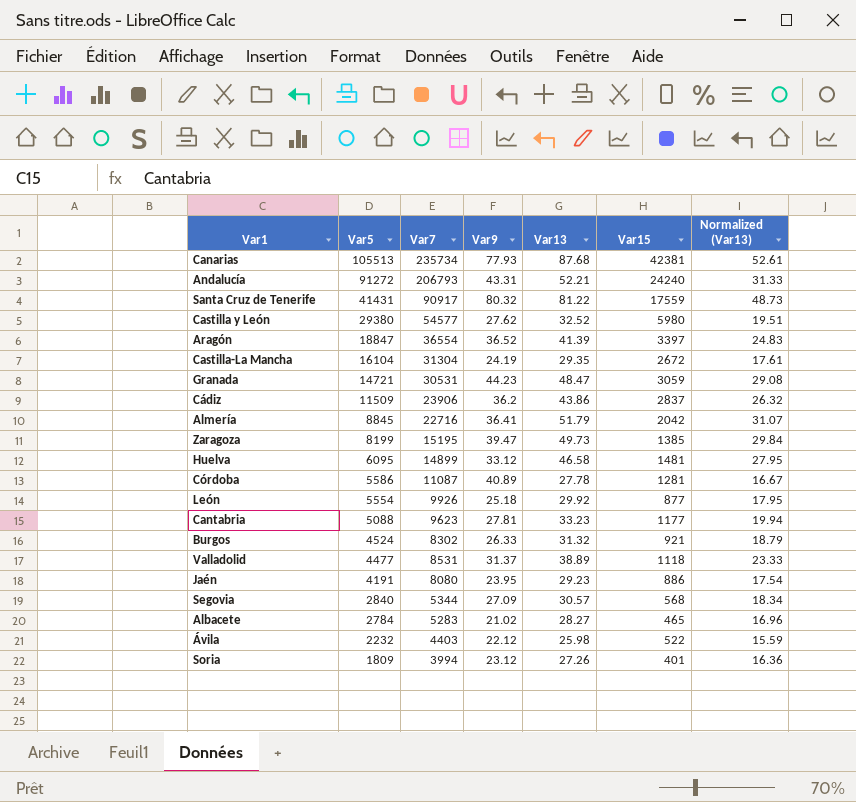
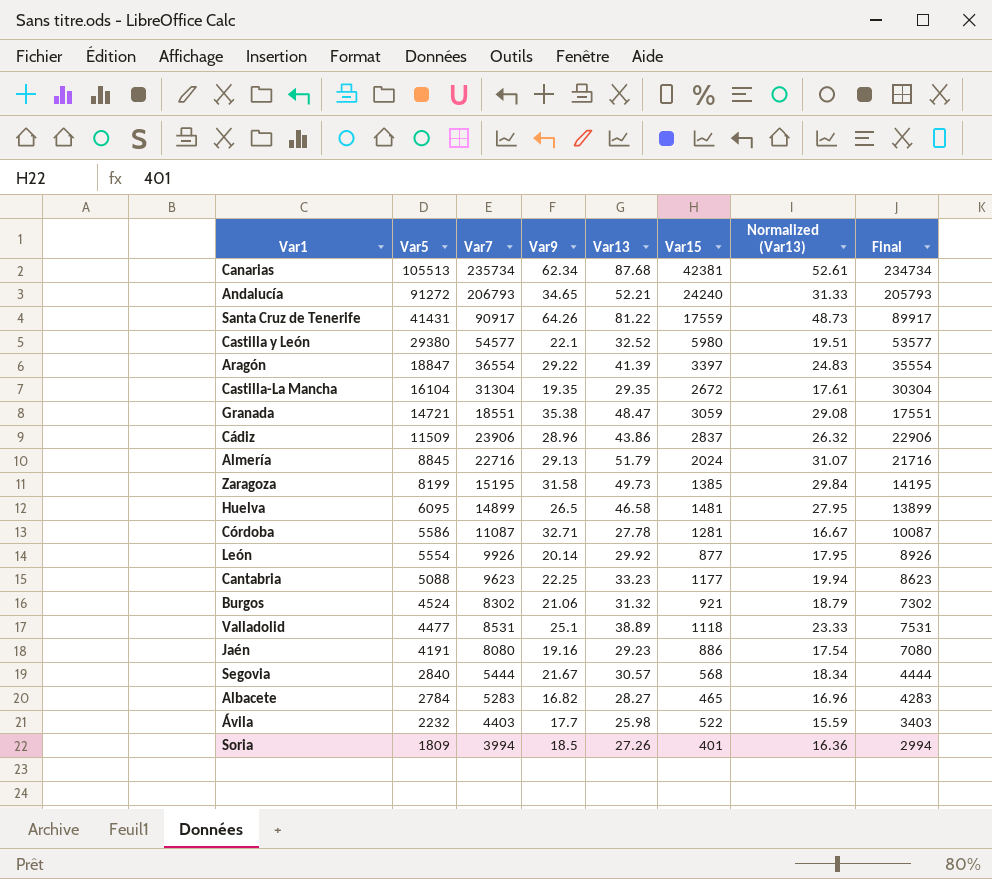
column Final | formula: none -> [Var7] - 1000
Canarias | Var9: 77.93 -> 62.34
Andalucía | Var9: 43.31 -> 34.65
Santa Cruz de Tenerife | Var9: 80.32 -> 64.26
Castilla y León | Var9: 27.62 -> 22.1
Aragón | Var9: 36.52 -> 29.22
Castilla-La Mancha | Var9: 24.19 -> 19.35
Granada | Var7: 30531 -> 18551
Granada | Var9: 44.23 -> 35.38
Cádiz | Var9: 36.2 -> 28.96
Almería | Var9: 36.41 -> 29.13
Almería | Var15: 2042 -> 2024
Zaragoza | Var9: 39.47 -> 31.58
Huelva | Var9: 33.12 -> 26.5
Córdoba | Var9: 40.89 -> 32.71
León | Var9: 25.18 -> 20.14
Cantabria | Var9: 27.81 -> 22.25
Burgos | Var9: 26.33 -> 21.06
Valladolid | Var9: 31.37 -> 25.1
Jaén | Var9: 23.95 -> 19.16
Segovia | Var7: 5344 -> 5444
Segovia | Var9: 27.09 -> 21.67
Albacete | Var9: 21.02 -> 16.82
Ávila | Var9: 22.12 -> 17.7
Soria | Var9: 23.12 -> 18.5

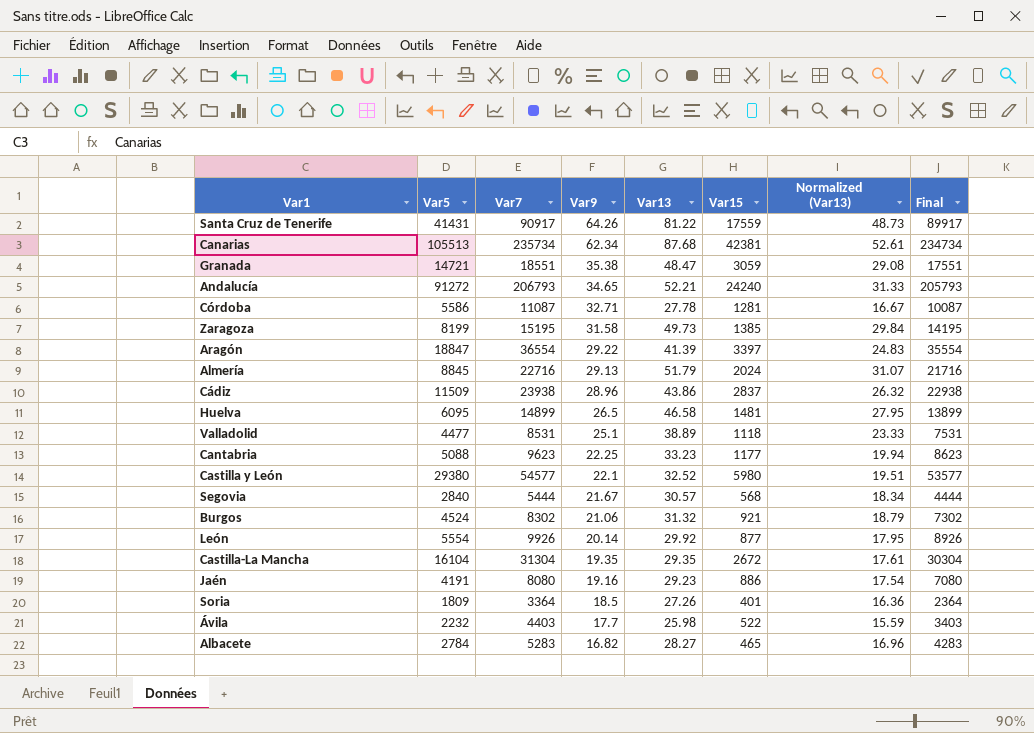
row order: Var5 descending -> Var9 descending
Cádiz | Var7: 23906 -> 23938
Cádiz | Final: 22906 -> 22938
Soria | Var7: 3994 -> 3364
Soria | Final: 2994 -> 2364

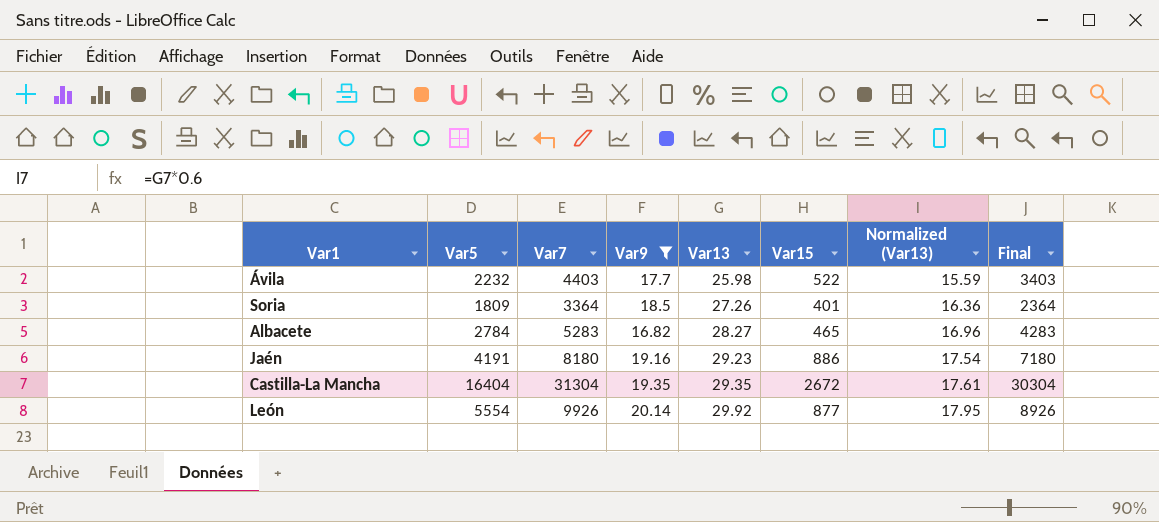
filter: none -> Var9 <= 20.14
row order: Var9 descending -> Var13 ascending
Jaén | Var7: 8080 -> 8180
Jaén | Final: 7080 -> 7180
Castilla-La Mancha | Var5: 16104 -> 16404

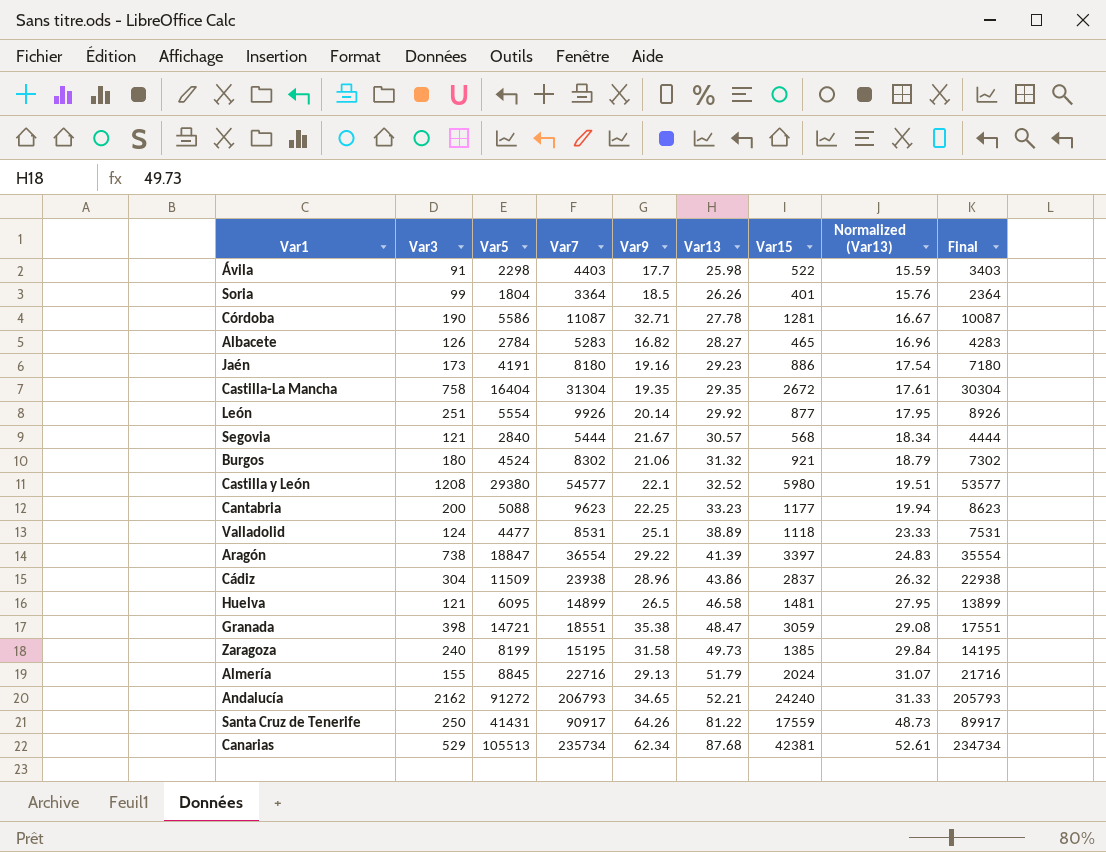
filter: Var9 <= 20.14 -> none
column Var3 | position: none -> 2
Ávila | Var5: 2232 -> 2298
Soria | Var5: 1809 -> 1804
Soria | Var13: 27.26 -> 26.26
Soria | Normalized (Var13): 16.36 -> 15.76

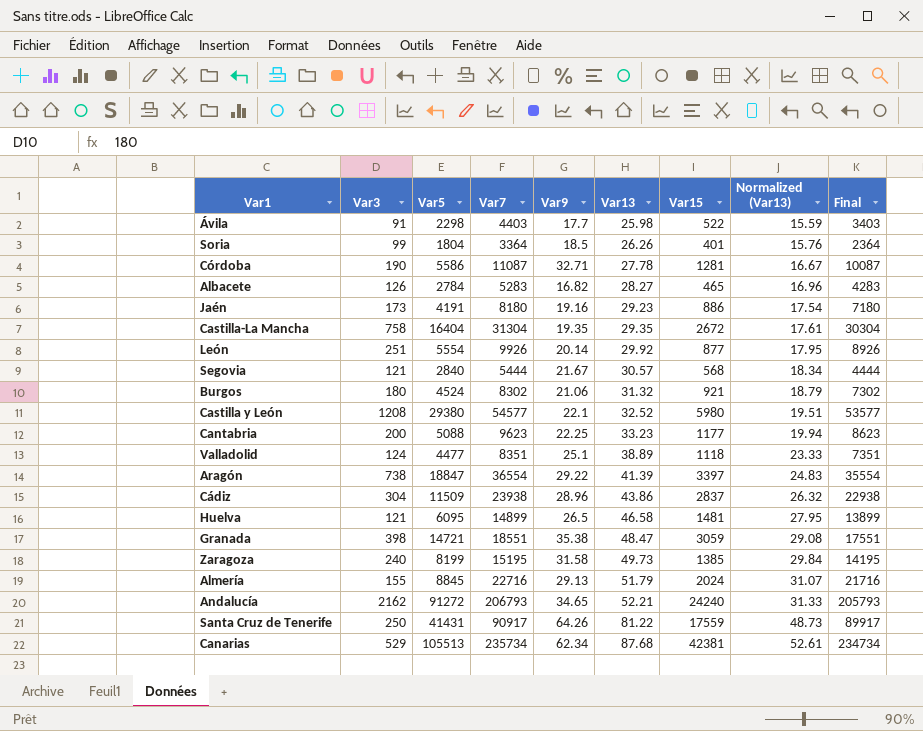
Valladolid | Var7: 8531 -> 8351
Valladolid | Final: 7531 -> 7351

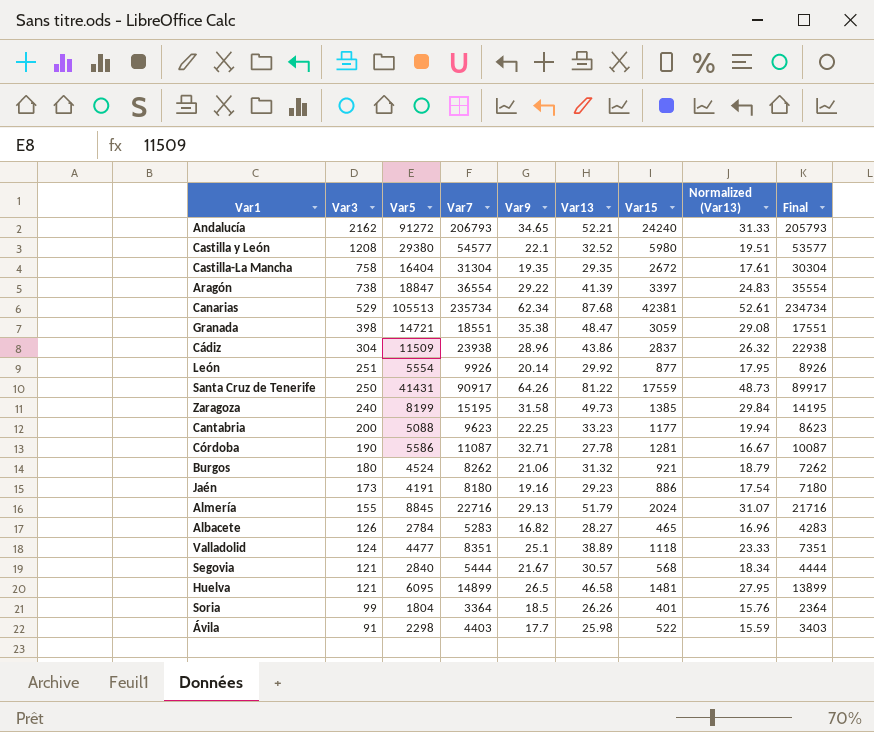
row order: Var13 ascending -> Var3 descending
Burgos | Var7: 8302 -> 8262
Burgos | Final: 7302 -> 7262

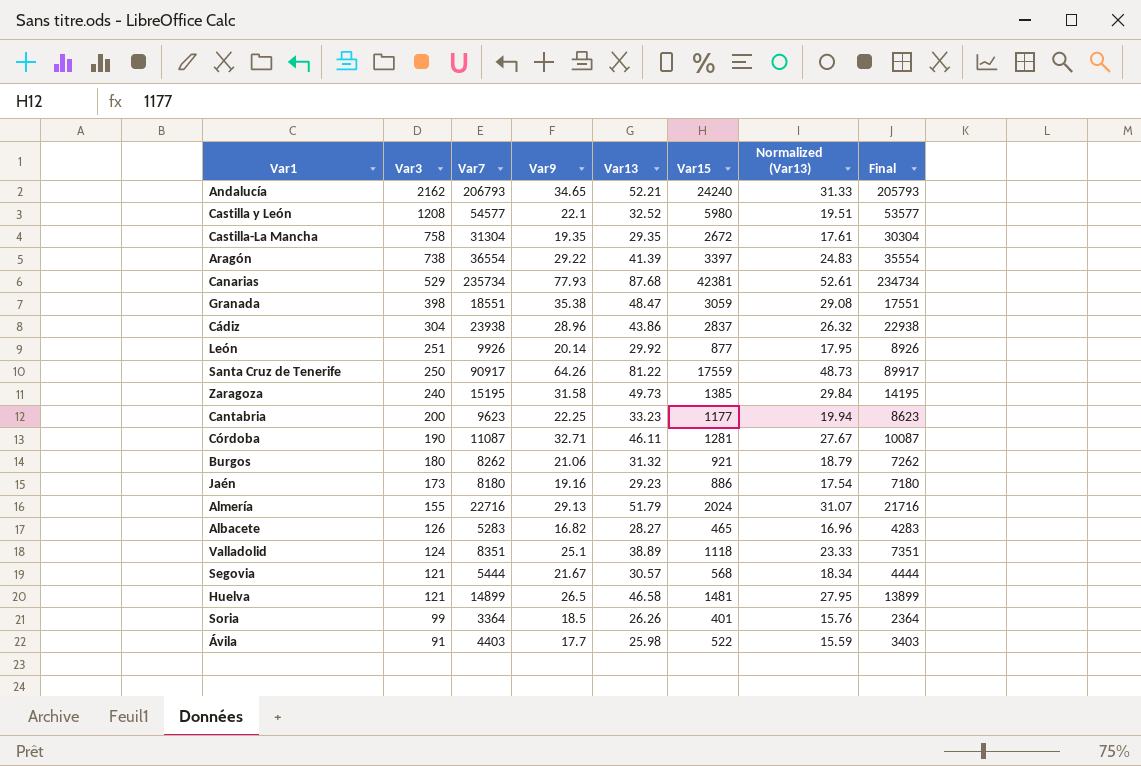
column Var5 | position: 3 -> none
Canarias | Var9: 62.34 -> 77.93
Córdoba | Var13: 27.78 -> 46.11
Córdoba | Normalized (Var13): 16.67 -> 27.67

